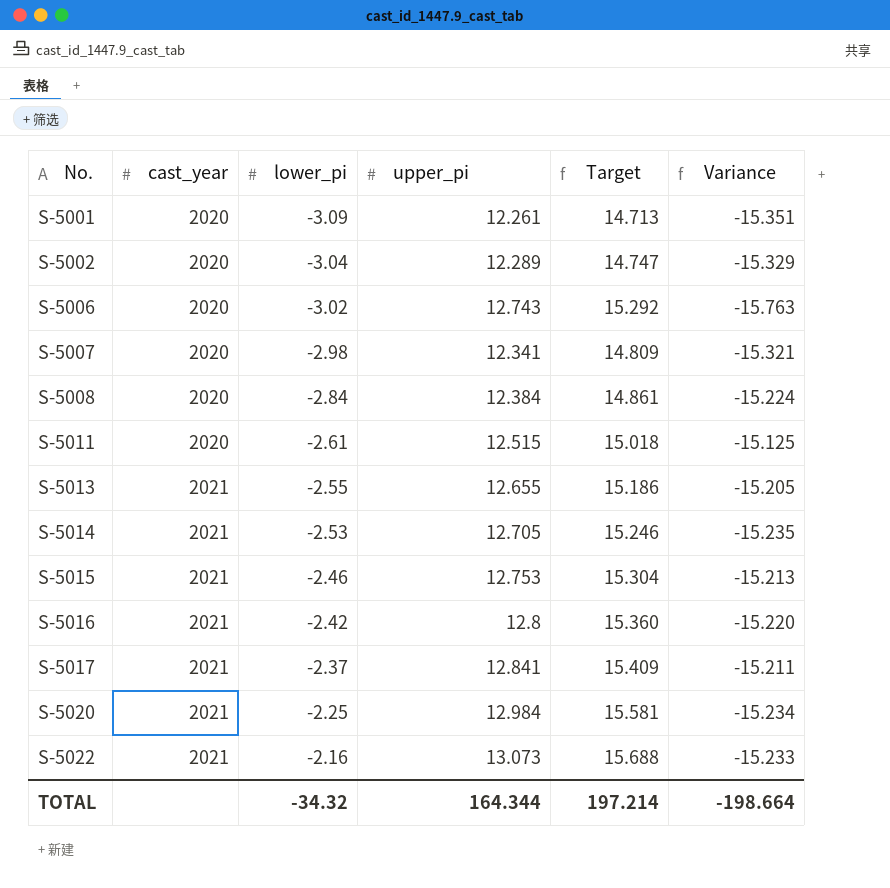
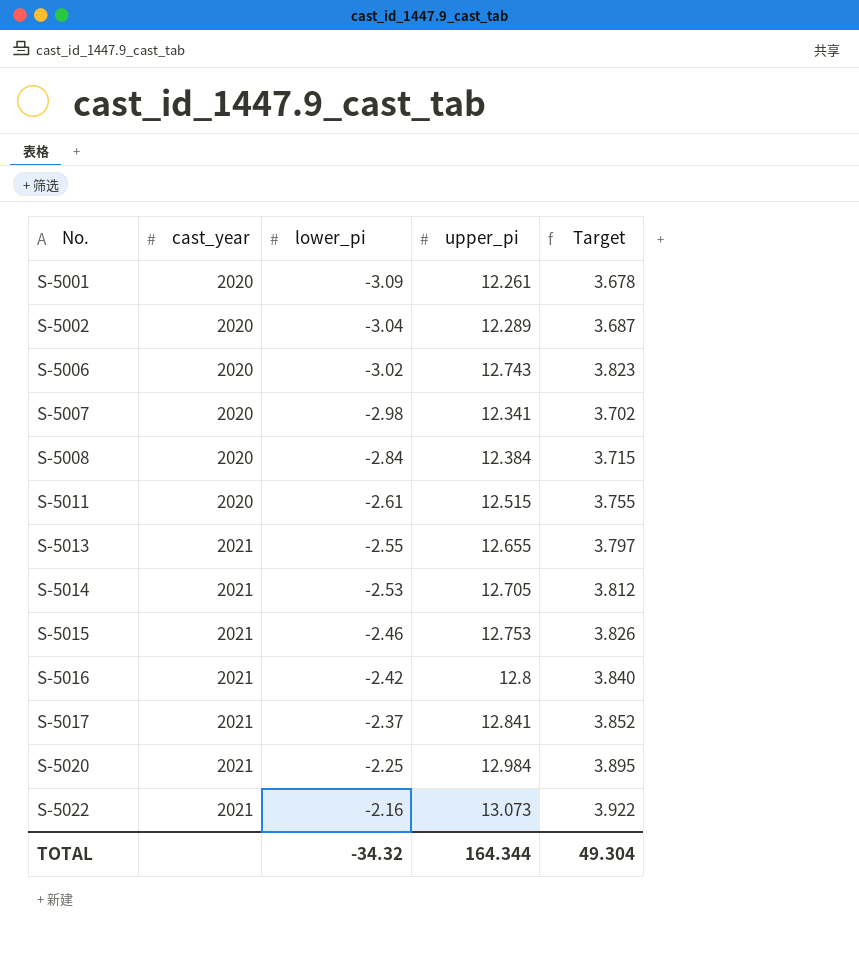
column Variance | formula: [lower_pi] - [upper_pi] -> none
column Target | formula: [upper_pi] * 1.2 -> [upper_pi] * 0.3
TOTAL | Target: 197.214 -> 49.304

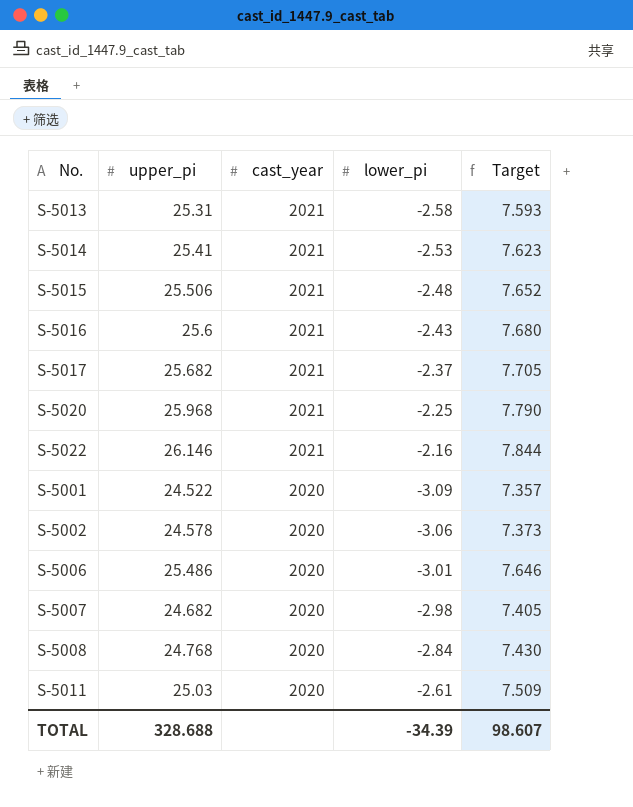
row order: No. ascending -> cast_year descending
column upper_pi | position: 4 -> 2
S-5013 | upper_pi: 12.655 -> 25.31
S-5013 | lower_pi: -2.55 -> -2.58
S-5013 | Target: 3.797 -> 7.593
S-5014 | upper_pi: 12.705 -> 25.41
S-5014 | Target: 3.812 -> 7.623
S-5015 | upper_pi: 12.753 -> 25.506
S-5015 | lower_pi: -2.46 -> -2.48
S-5015 | Target: 3.826 -> 7.652
S-5016 | upper_pi: 12.8 -> 25.6
S-5016 | lower_pi: -2.42 -> -2.43
S-5016 | Target: 3.840 -> 7.680
S-5017 | upper_pi: 12.841 -> 25.682
S-5017 | Target: 3.852 -> 7.705
S-5020 | upper_pi: 12.984 -> 25.968
S-5020 | Target: 3.895 -> 7.790
S-5022 | upper_pi: 13.073 -> 26.146
S-5022 | Target: 3.922 -> 7.844
S-5001 | upper_pi: 12.261 -> 24.522
S-5001 | Target: 3.678 -> 7.357
S-5002 | upper_pi: 12.289 -> 24.578
S-5002 | lower_pi: -3.04 -> -3.06
S-5002 | Target: 3.687 -> 7.373
S-5006 | upper_pi: 12.743 -> 25.486
S-5006 | lower_pi: -3.02 -> -3.01
S-5006 | Target: 3.823 -> 7.646
S-5007 | upper_pi: 12.341 -> 24.682
S-5007 | Target: 3.702 -> 7.405
S-5008 | upper_pi: 12.384 -> 24.768
S-5008 | Target: 3.715 -> 7.430
S-5011 | upper_pi: 12.515 -> 25.03
S-5011 | Target: 3.755 -> 7.509
TOTAL | upper_pi: 164.344 -> 328.688
TOTAL | lower_pi: -34.32 -> -34.39
TOTAL | Target: 49.304 -> 98.607

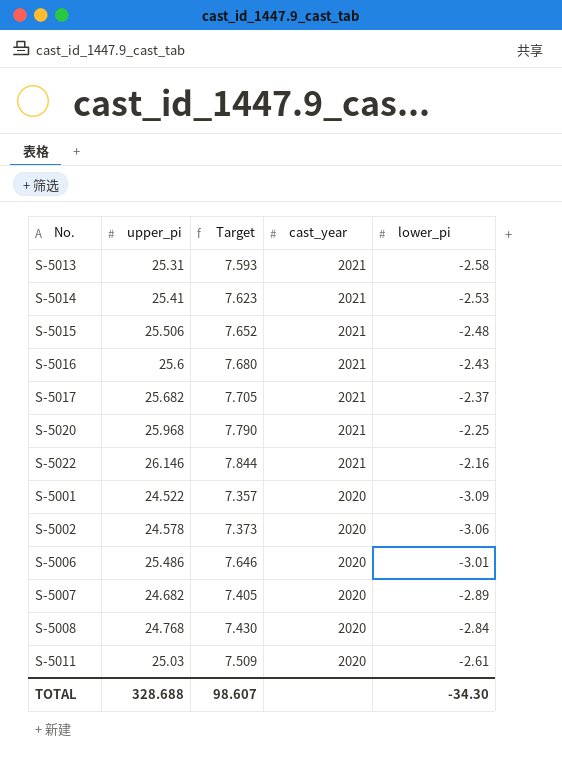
column Target | position: 5 -> 3
S-5007 | lower_pi: -2.98 -> -2.89
TOTAL | lower_pi: -34.39 -> -34.30

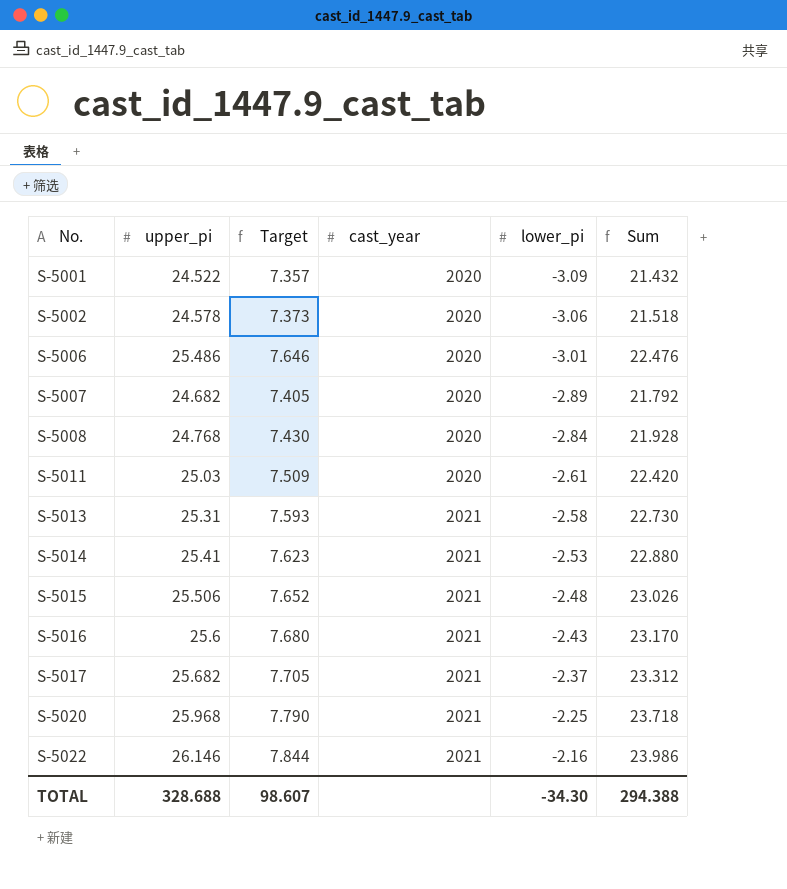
row order: cast_year descending -> No. ascending
column Sum | formula: none -> [upper_pi] + [lower_pi]

